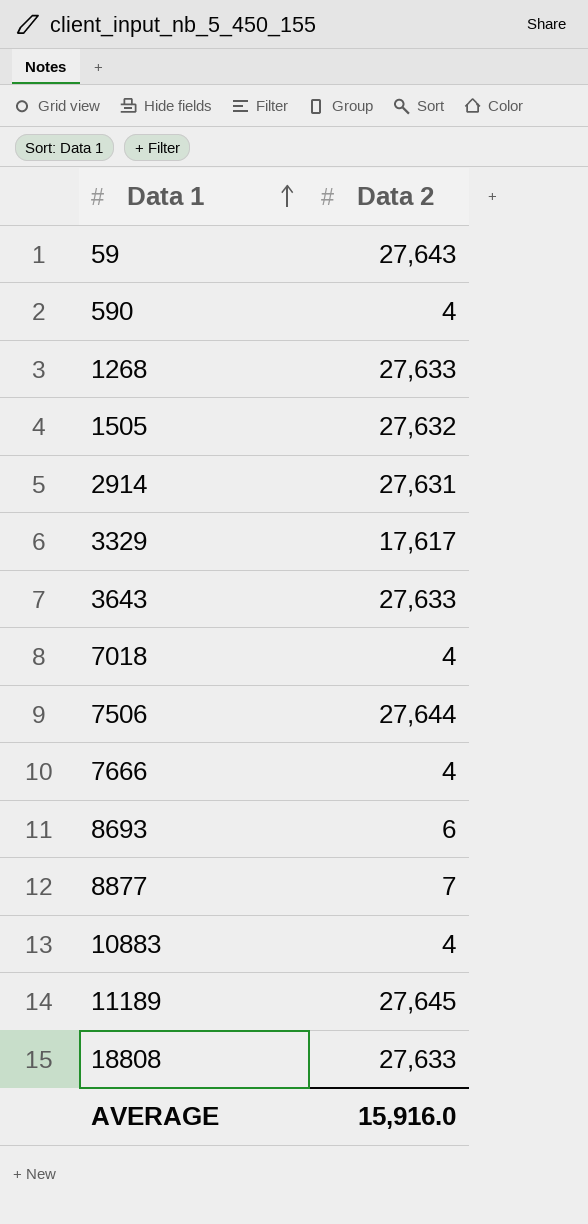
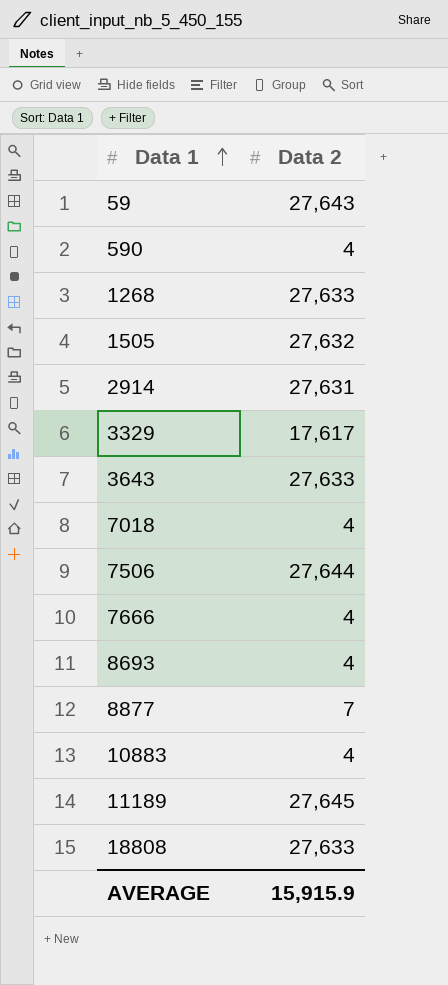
8693 | Data 2: 6 -> 4
AVERAGE | Data 2: 15,916.0 -> 15,915.9

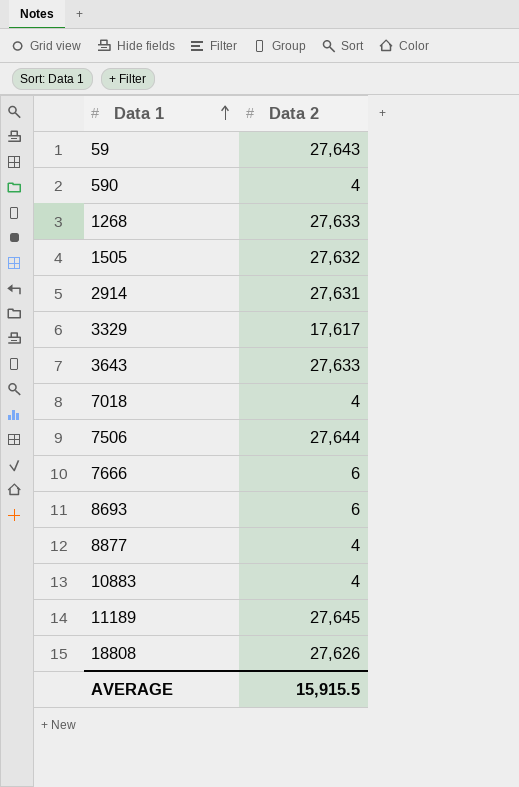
7666 | Data 2: 4 -> 6
8693 | Data 2: 4 -> 6
8877 | Data 2: 7 -> 4
18808 | Data 2: 27,633 -> 27,626
AVERAGE | Data 2: 15,915.9 -> 15,915.5

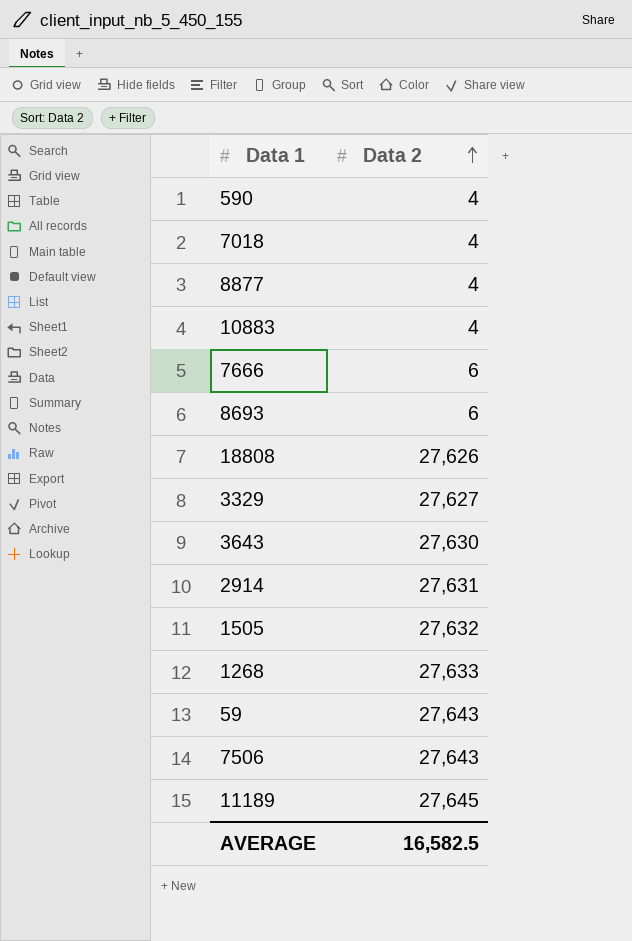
row order: Data 1 ascending -> Data 2 ascending
3329 | Data 2: 17,617 -> 27,627
3643 | Data 2: 27,633 -> 27,630
7506 | Data 2: 27,644 -> 27,643
AVERAGE | Data 2: 15,915.5 -> 16,582.5

